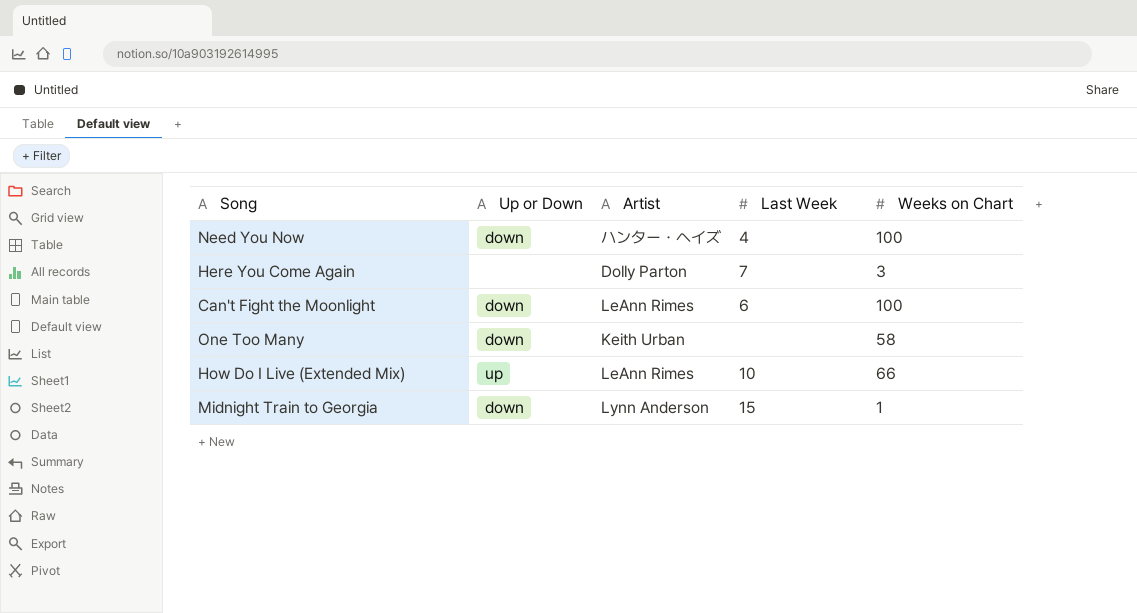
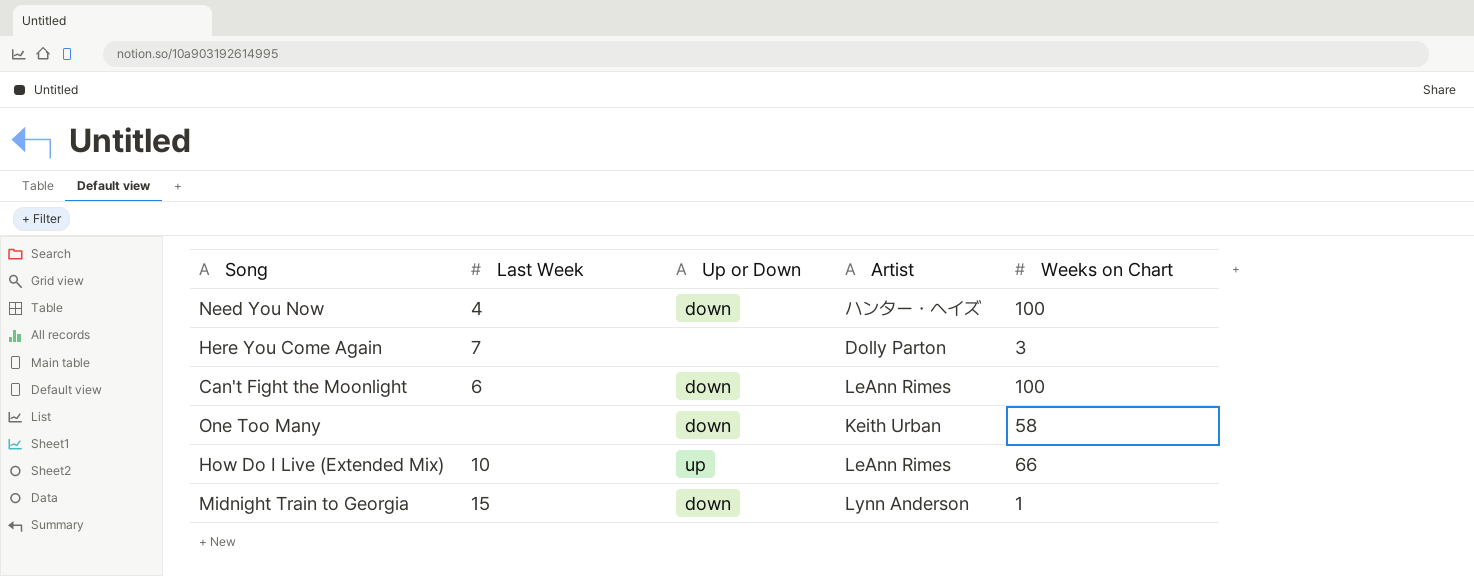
column Last Week | position: 4 -> 2

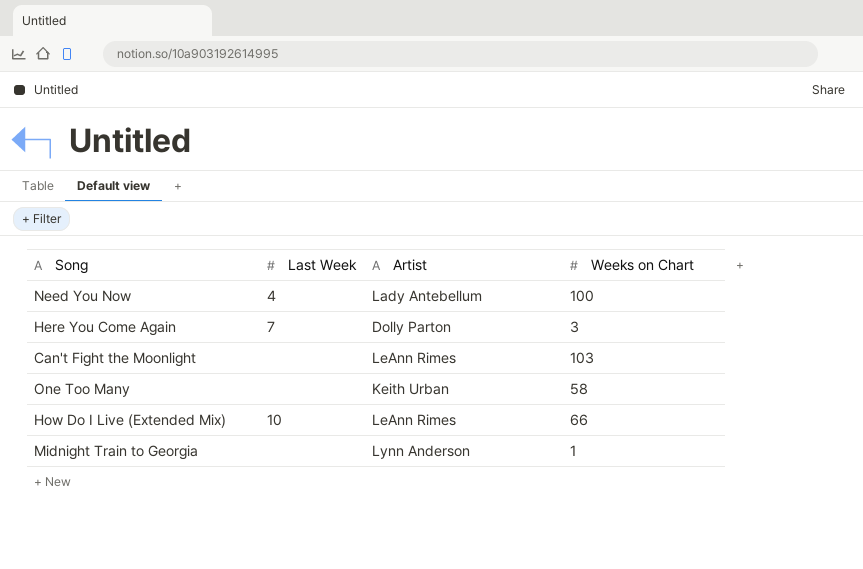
column Up or Down | position: 3 -> none
Need You Now | Artist: ハンター・ヘイズ -> Lady Antebellum
Can't Fight the Moonlight | Last Week: 6 -> none
Can't Fight the Moonlight | Weeks on Chart: 100 -> 103
Midnight Train to Georgia | Last Week: 15 -> none

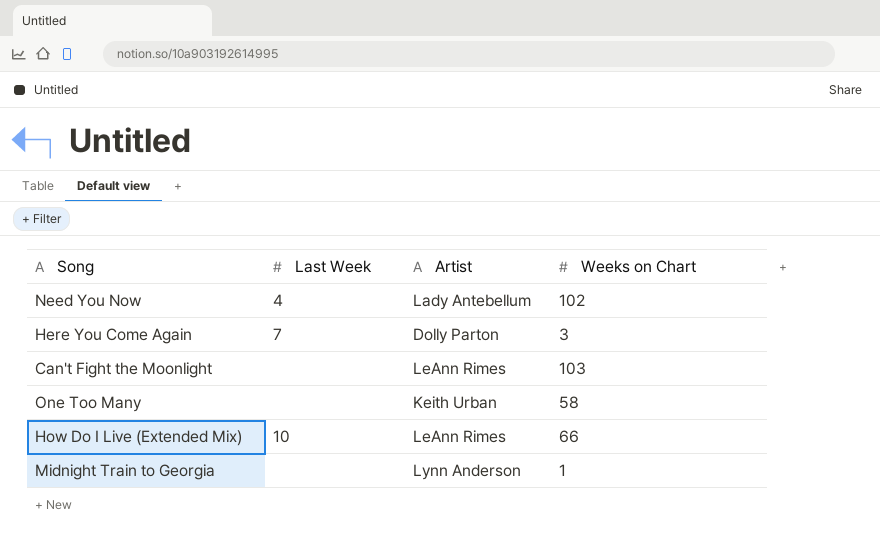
Need You Now | Weeks on Chart: 100 -> 102

